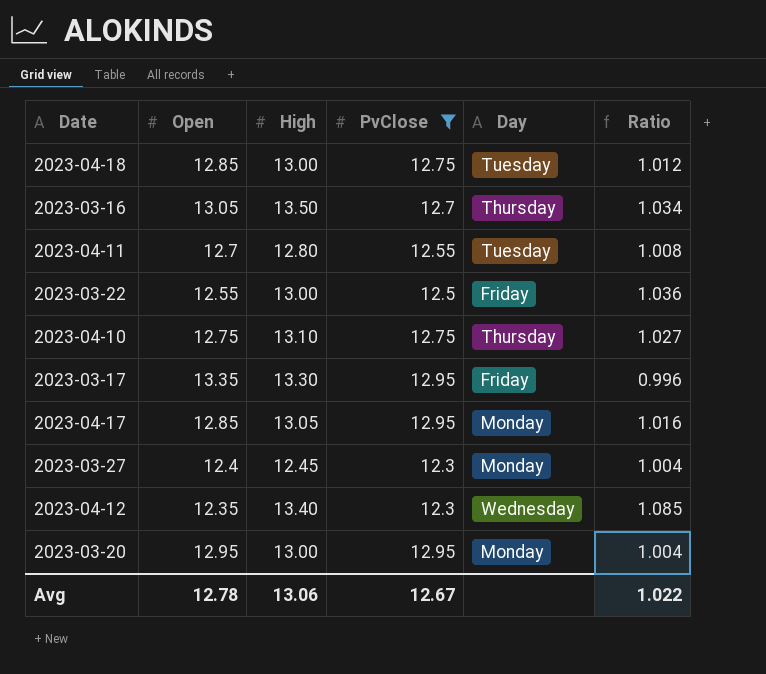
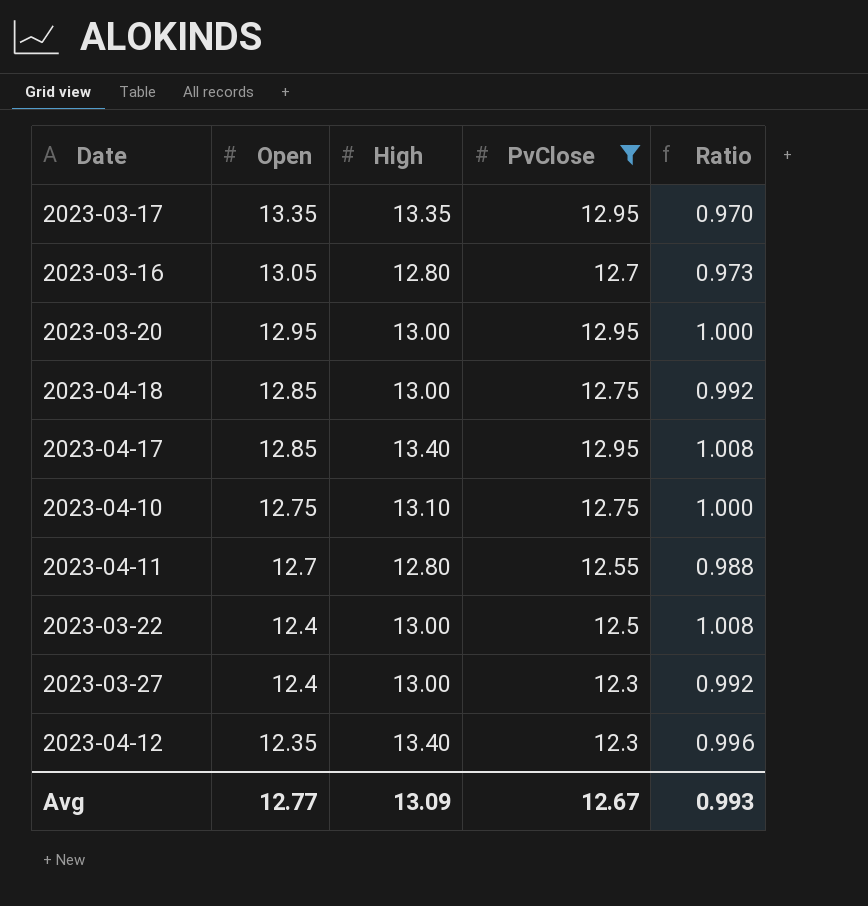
row order: none -> Open descending
column Day | position: 5 -> none
column Ratio | formula: [High] / [Open] -> [PvClose] / [Open]
2023-03-17 | High: 13.30 -> 13.35
2023-03-16 | High: 13.50 -> 12.80
2023-04-17 | High: 13.05 -> 13.40
2023-03-22 | Open: 12.55 -> 12.4
2023-03-27 | High: 12.45 -> 13.00
Avg | Open: 12.78 -> 12.77
Avg | High: 13.06 -> 13.09
Avg | Ratio: 1.022 -> 0.993

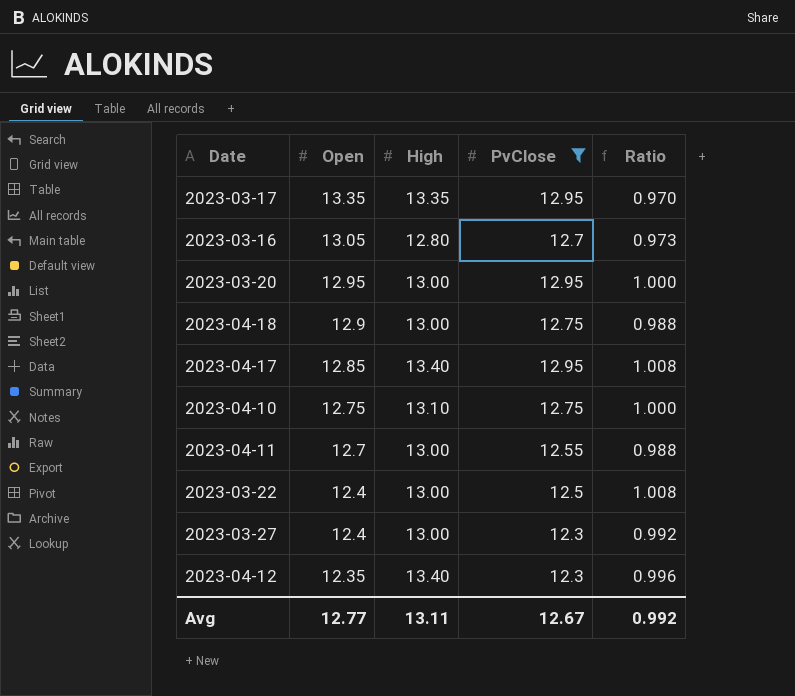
2023-04-18 | Open: 12.85 -> 12.9
2023-04-18 | Ratio: 0.992 -> 0.988
2023-04-11 | High: 12.80 -> 13.00
Avg | High: 13.09 -> 13.11
Avg | Ratio: 0.993 -> 0.992

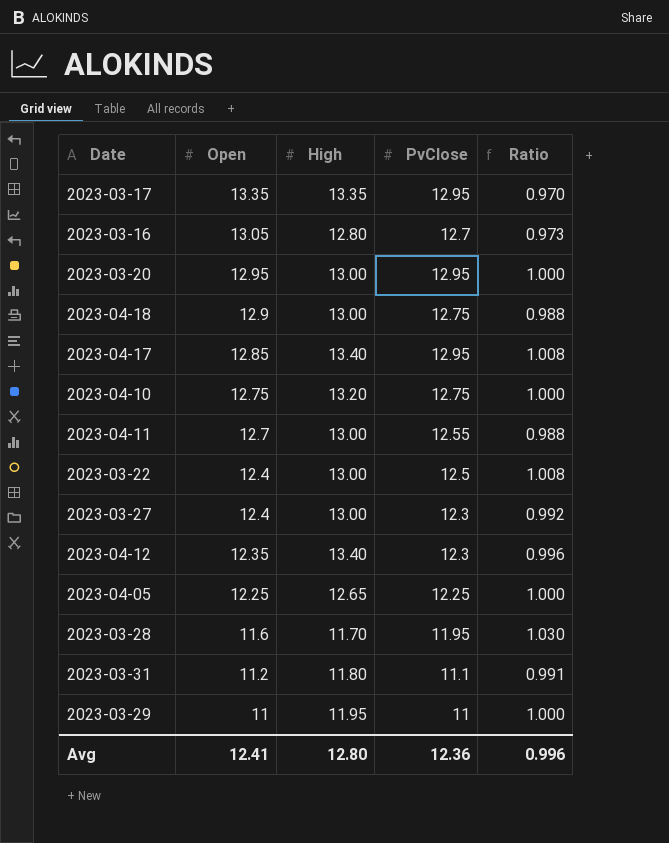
filter: PvClose >= 12.3 -> none
2023-04-10 | High: 13.10 -> 13.20
Avg | Open: 12.77 -> 12.41
Avg | High: 13.11 -> 12.80
Avg | PvClose: 12.67 -> 12.36
Avg | Ratio: 0.992 -> 0.996

